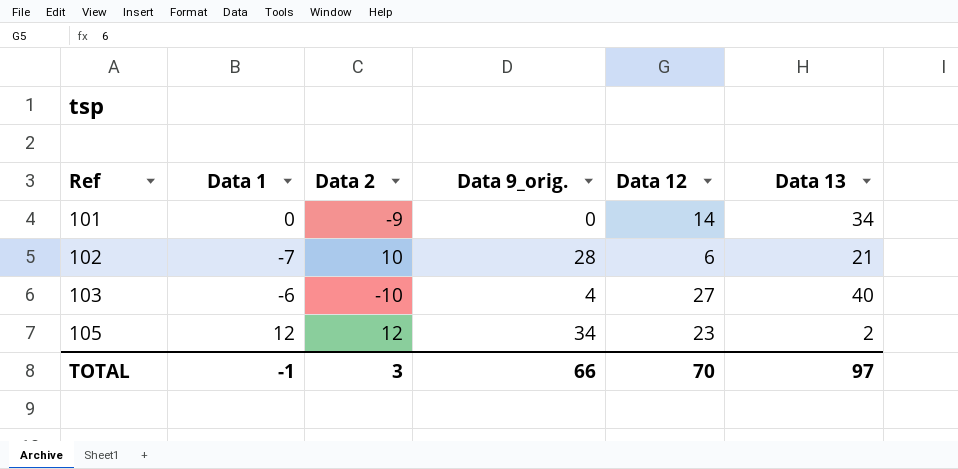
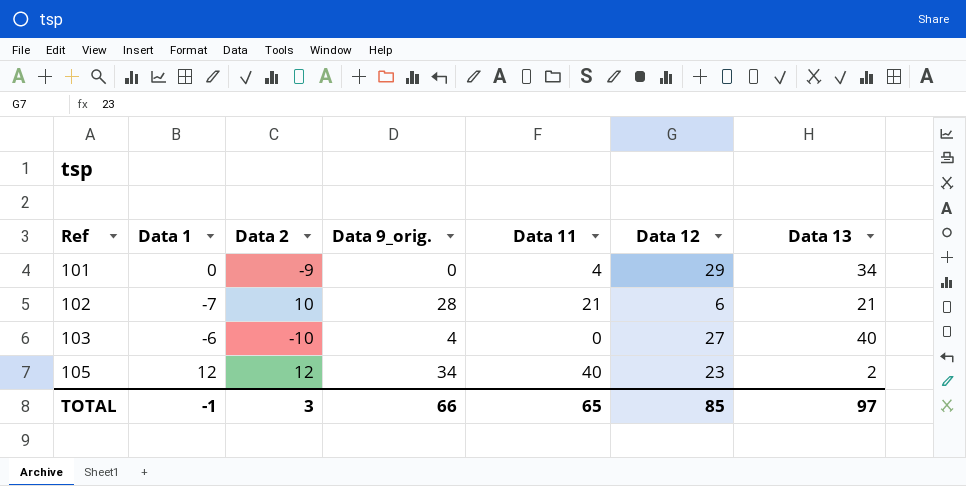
column Data 11 | position: none -> 5
101 | Data 12: 14 -> 29
TOTAL | Data 12: 70 -> 85

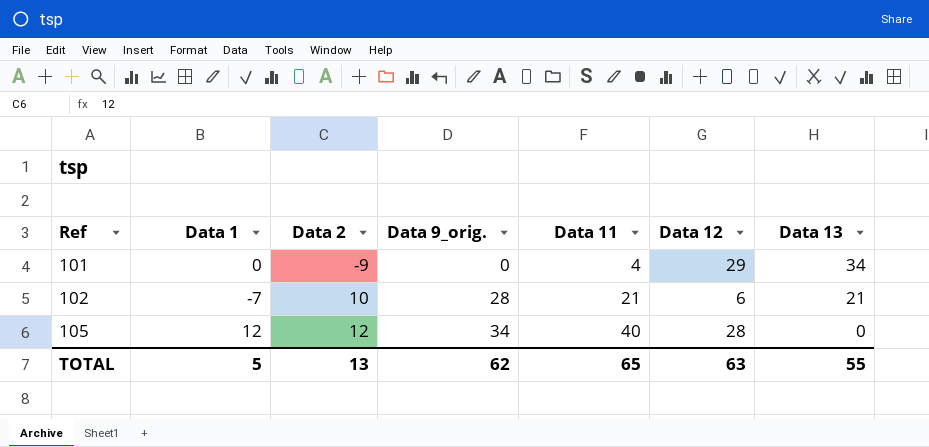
row 103: -6 | -10 | 4 | 0 | 27 | 40 -> none
105 | Data 12: 23 -> 28
105 | Data 13: 2 -> 0
TOTAL | Data 1: -1 -> 5
TOTAL | Data 2: 3 -> 13
TOTAL | Data 9_orig.: 66 -> 62
TOTAL | Data 12: 85 -> 63
TOTAL | Data 13: 97 -> 55

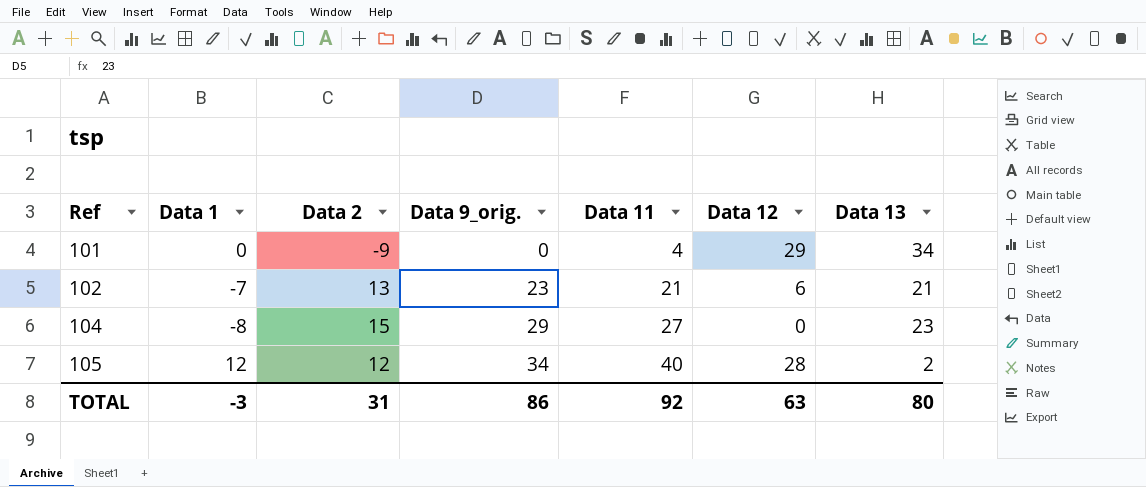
102 | Data 2: 10 -> 13
102 | Data 9_orig.: 28 -> 23
row 104: none -> -8 | 15 | 29 | 27 | 0 | 23
105 | Data 13: 0 -> 2
TOTAL | Data 1: 5 -> -3
TOTAL | Data 2: 13 -> 31
TOTAL | Data 9_orig.: 62 -> 86
TOTAL | Data 11: 65 -> 92
TOTAL | Data 13: 55 -> 80

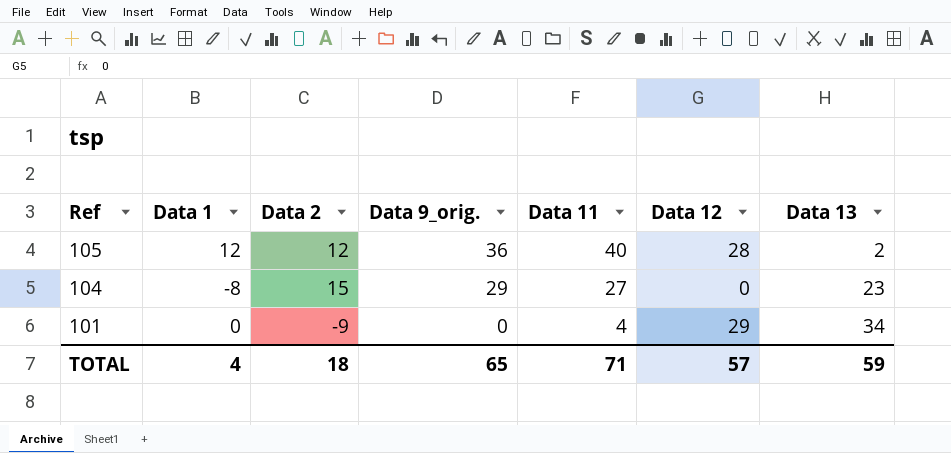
row order: Ref ascending -> Ref descending
row 102: -7 | 13 | 23 | 21 | 6 | 21 -> none
105 | Data 9_orig.: 34 -> 36
TOTAL | Data 1: -3 -> 4
TOTAL | Data 2: 31 -> 18
TOTAL | Data 9_orig.: 86 -> 65
TOTAL | Data 11: 92 -> 71
TOTAL | Data 12: 63 -> 57
TOTAL | Data 13: 80 -> 59

